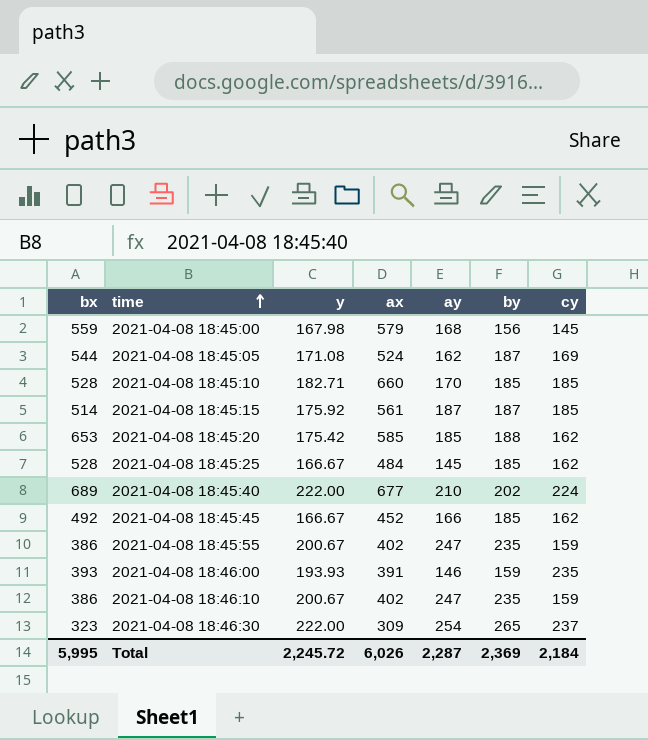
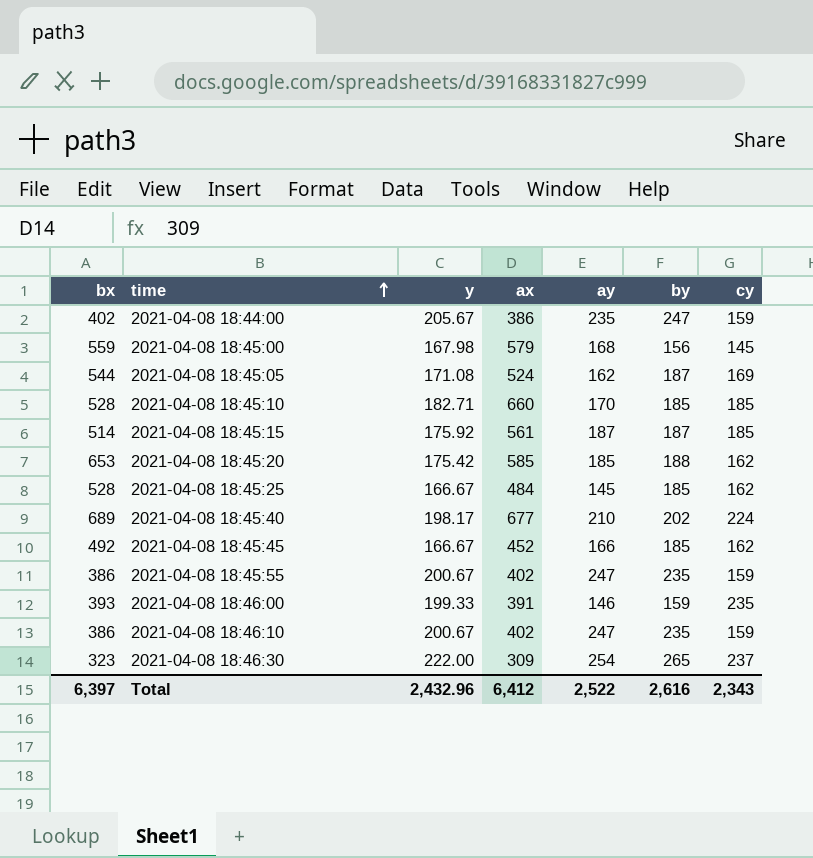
row 2021-04-08 18:44:00: none -> 402 | 205.67 | 386 | 235 | 247 | 159
2021-04-08 18:45:40 | y: 222.00 -> 198.17
2021-04-08 18:46:00 | y: 193.93 -> 199.33
Total | bx: 5,995 -> 6,397
Total | y: 2,245.72 -> 2,432.96
Total | ax: 6,026 -> 6,412
Total | ay: 2,287 -> 2,522
Total | by: 2,369 -> 2,616
Total | cy: 2,184 -> 2,343

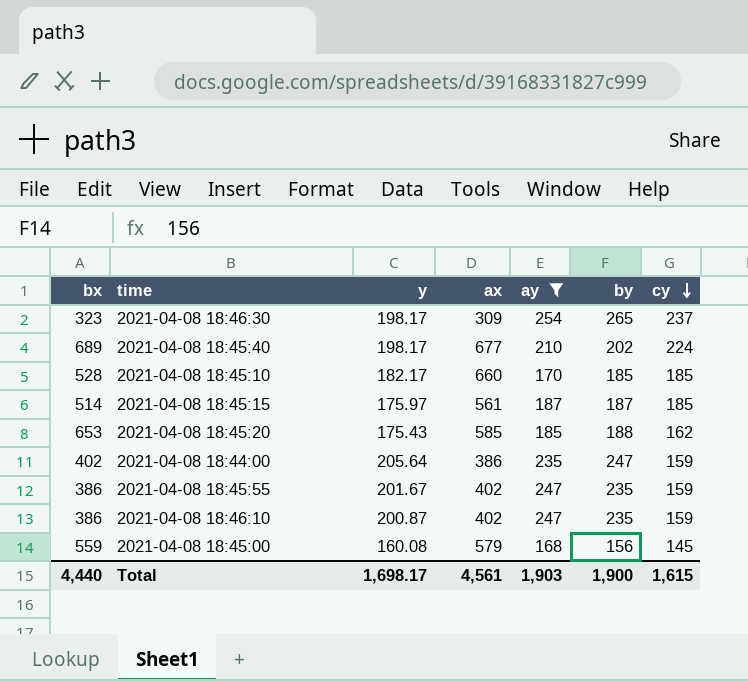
filter: none -> ay >= 168
row order: time ascending -> cy descending
2021-04-08 18:46:30 | y: 222.00 -> 198.17
2021-04-08 18:45:10 | y: 182.71 -> 182.17
2021-04-08 18:45:15 | y: 175.92 -> 175.97
2021-04-08 18:45:20 | y: 175.42 -> 175.43
2021-04-08 18:44:00 | y: 205.67 -> 205.64
2021-04-08 18:45:55 | y: 200.67 -> 201.67
2021-04-08 18:46:10 | y: 200.67 -> 200.87
2021-04-08 18:45:00 | y: 167.98 -> 160.08
Total | bx: 6,397 -> 4,440
Total | y: 2,432.96 -> 1,698.17
Total | ax: 6,412 -> 4,561
Total | ay: 2,522 -> 1,903
Total | by: 2,616 -> 1,900
Total | cy: 2,343 -> 1,615

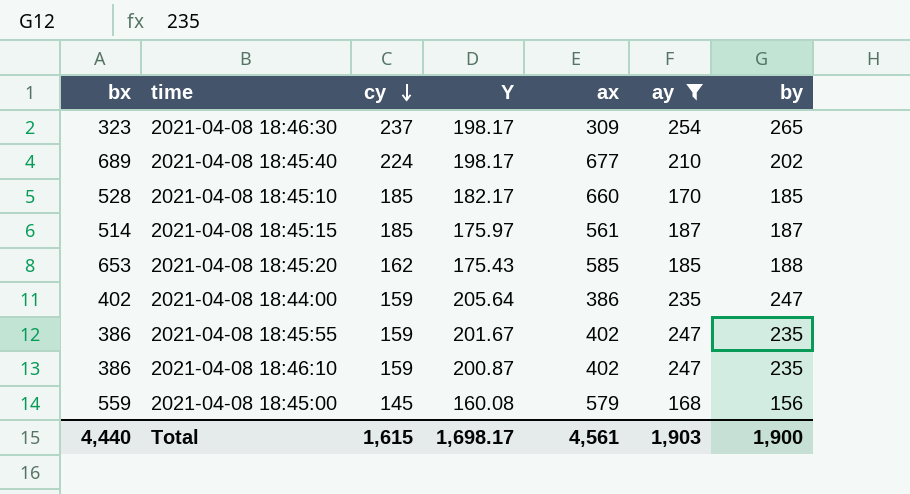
column cy | position: 7 -> 3
column name: y -> Y

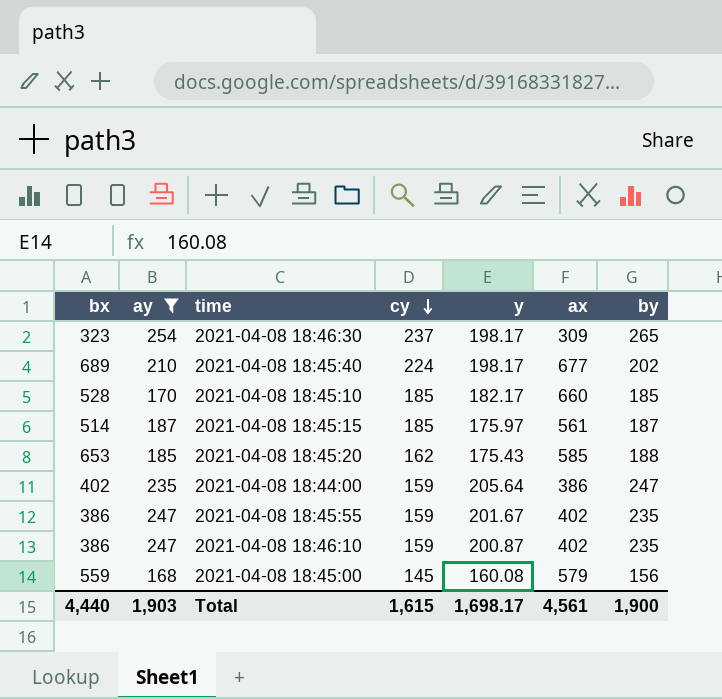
column ay | position: 6 -> 2
column name: Y -> y

